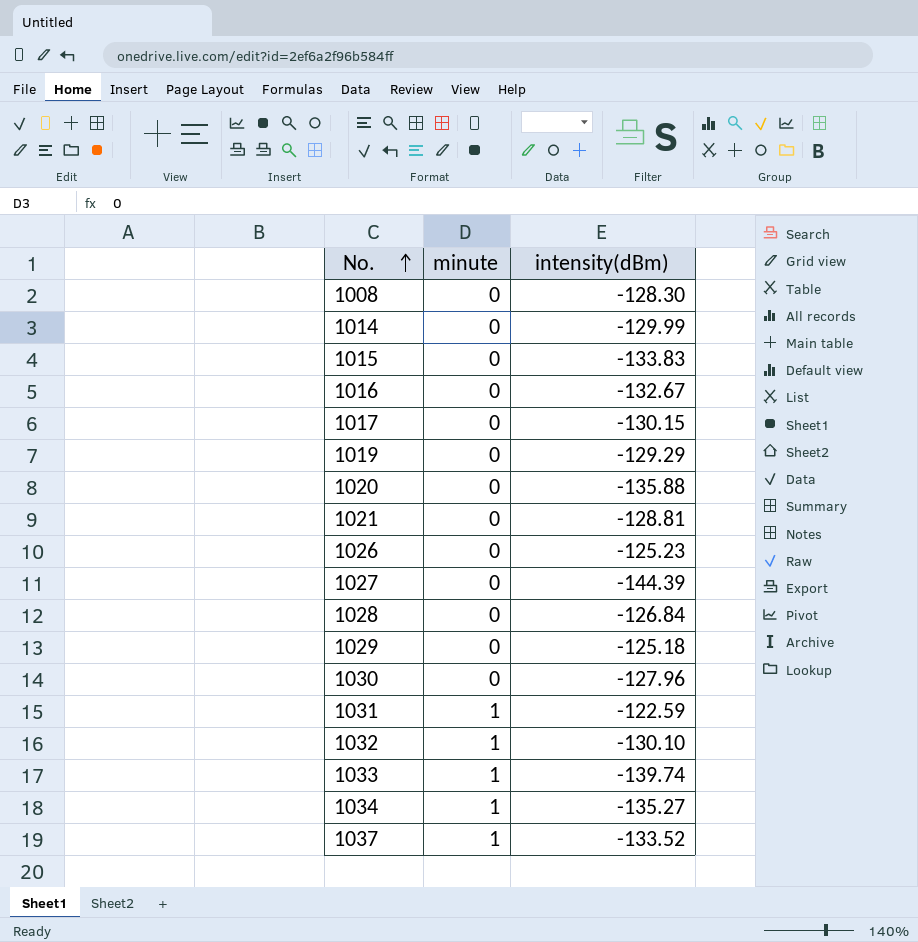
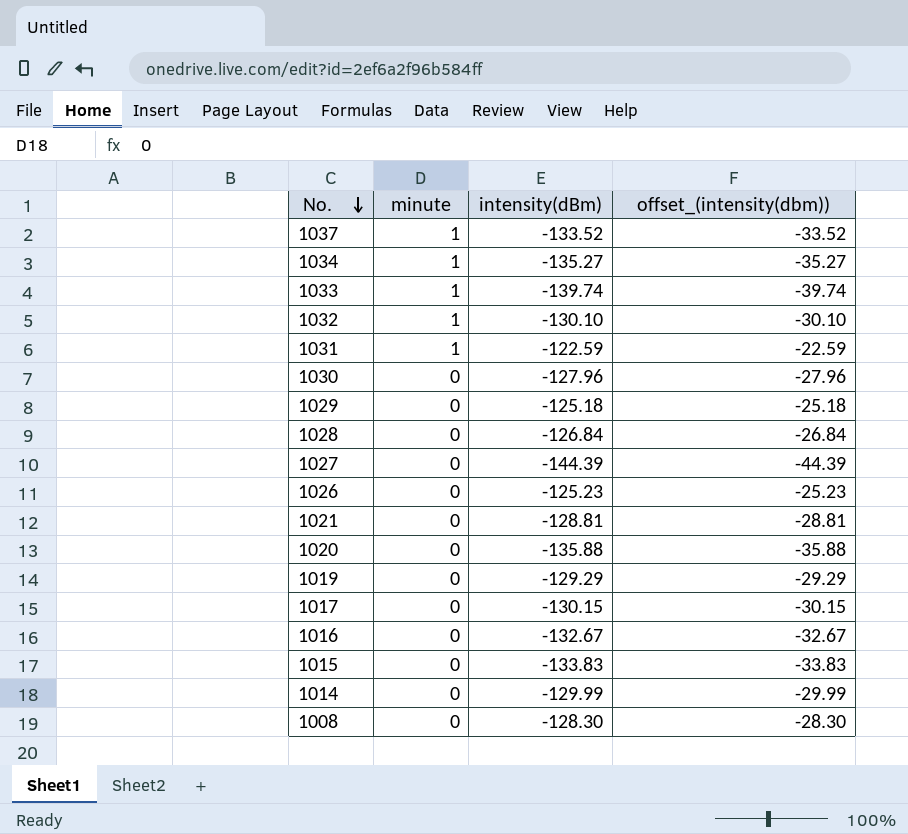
row order: No. ascending -> No. descending
column offset_(intensity(dbm)) | formula: none -> [intensity(dBm)] + 100

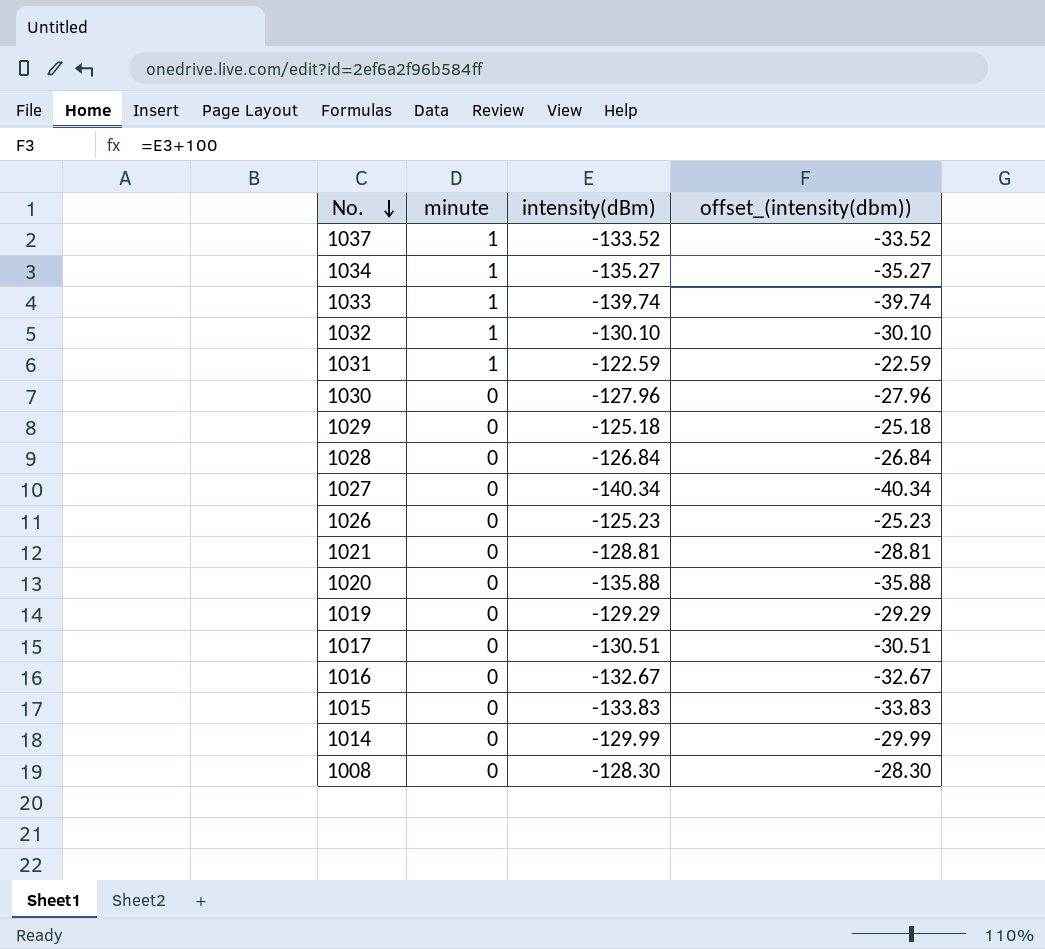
1027 | intensity(dBm): -144.39 -> -140.34
1027 | offset_(intensity(dbm)): -44.39 -> -40.34
1017 | intensity(dBm): -130.15 -> -130.51
1017 | offset_(intensity(dbm)): -30.15 -> -30.51

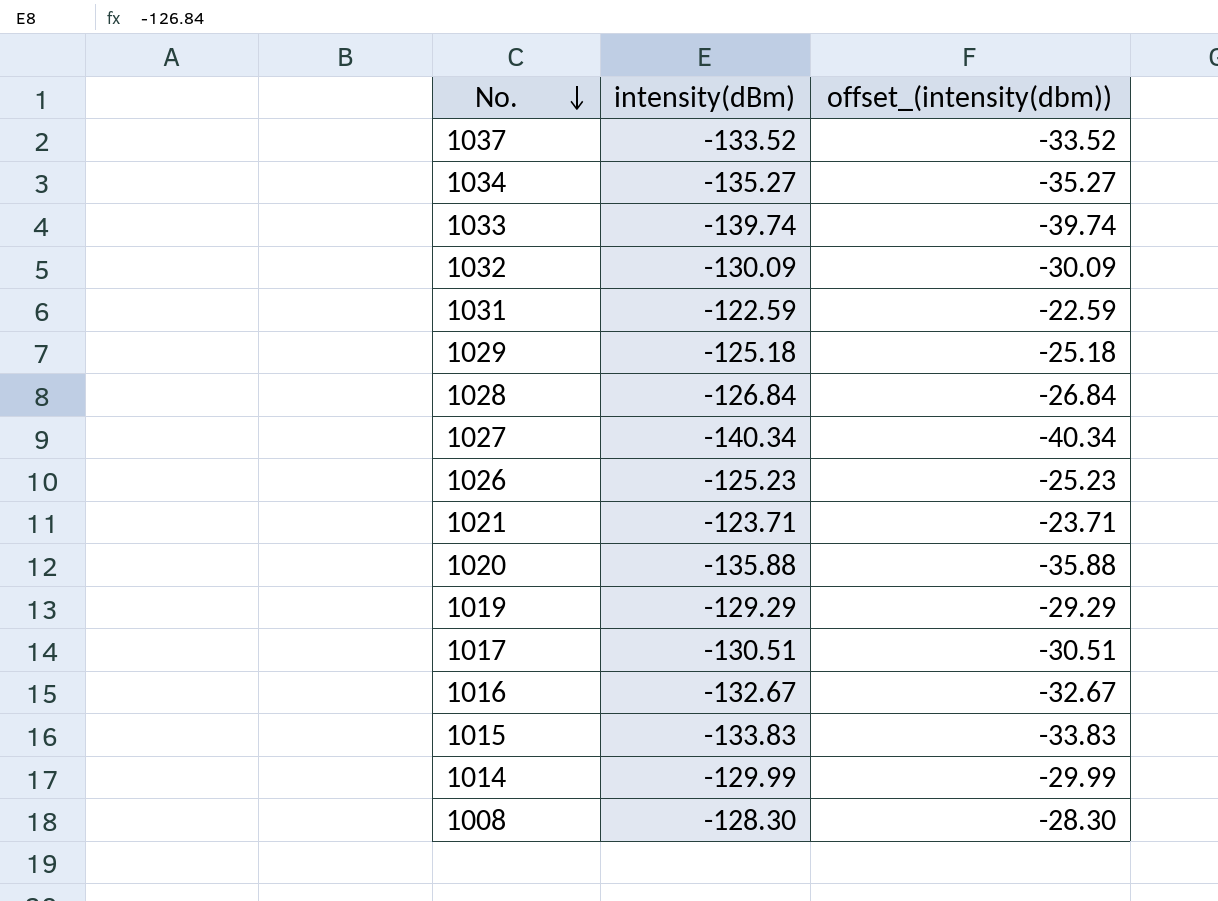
column minute | position: 2 -> none
row 1030: 0 | -127.96 | -27.96 -> none
1032 | intensity(dBm): -130.10 -> -130.09
1032 | offset_(intensity(dbm)): -30.10 -> -30.09
1021 | intensity(dBm): -128.81 -> -123.71
1021 | offset_(intensity(dbm)): -28.81 -> -23.71

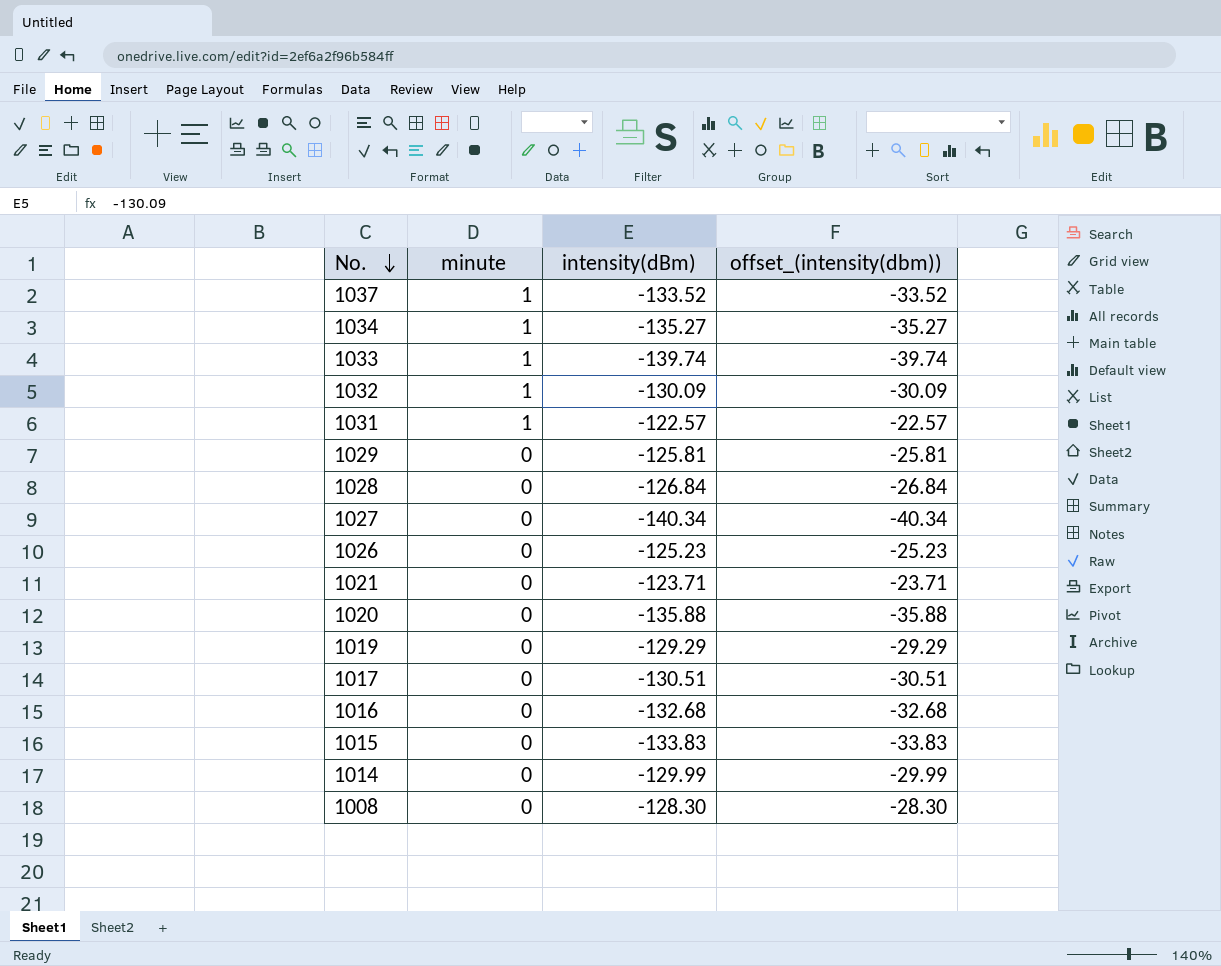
column minute | position: none -> 2
1031 | intensity(dBm): -122.59 -> -122.57
1031 | offset_(intensity(dbm)): -22.59 -> -22.57
1029 | intensity(dBm): -125.18 -> -125.81
1029 | offset_(intensity(dbm)): -25.18 -> -25.81
1016 | intensity(dBm): -132.67 -> -132.68
1016 | offset_(intensity(dbm)): -32.67 -> -32.68

